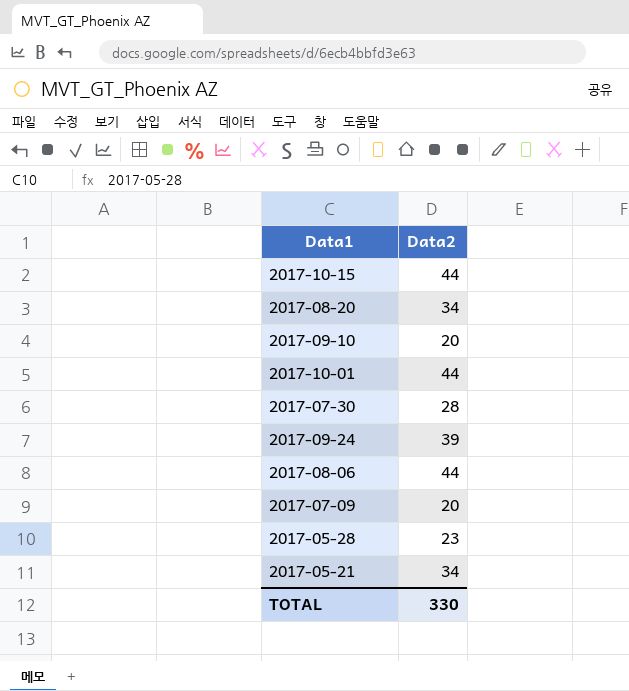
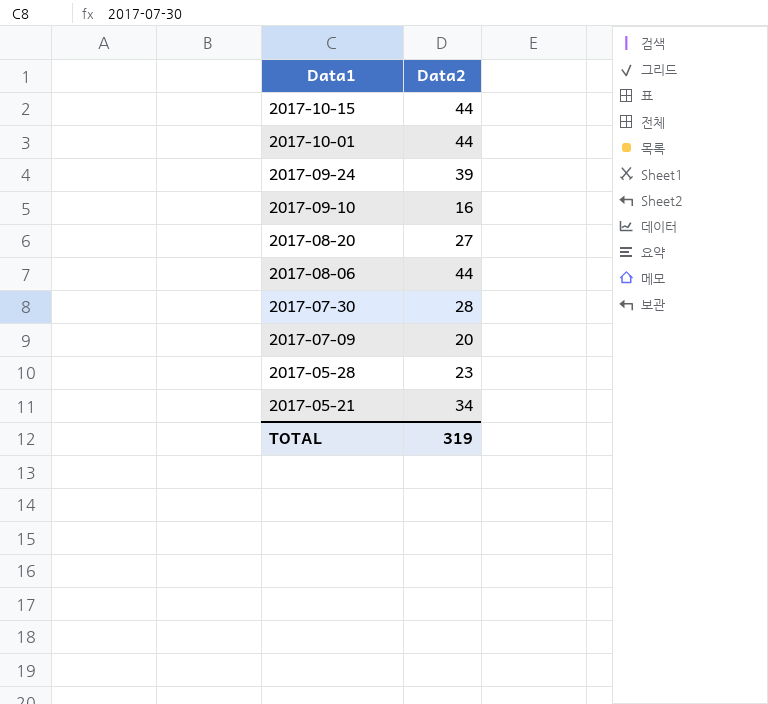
row order: none -> Data1 descending
2017-09-10 | Data2: 20 -> 16
2017-08-20 | Data2: 34 -> 27
TOTAL | Data2: 330 -> 319

